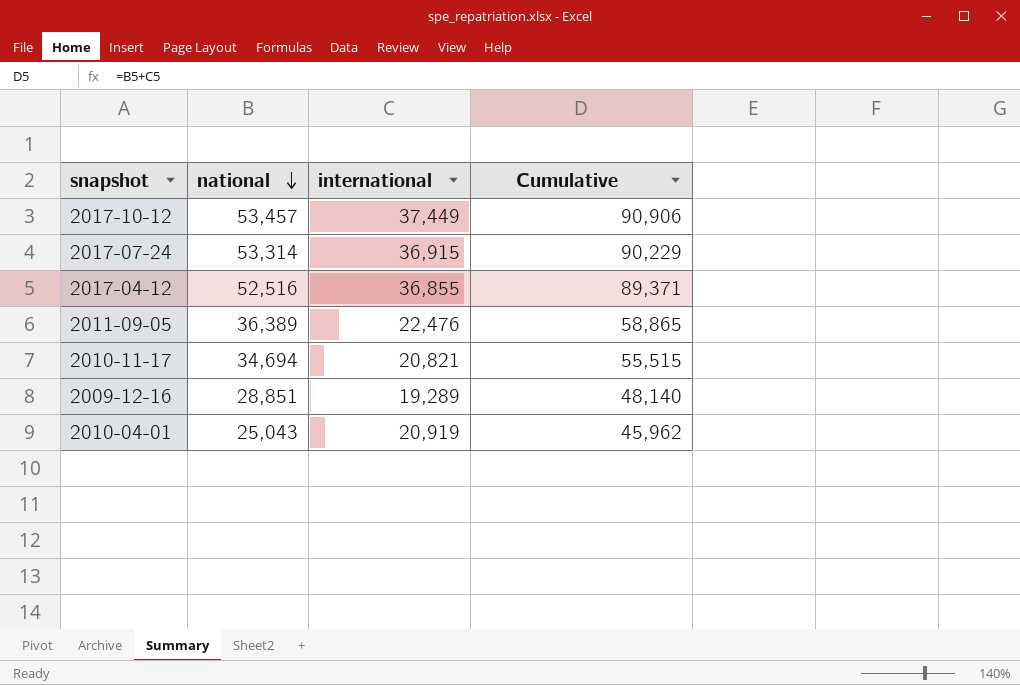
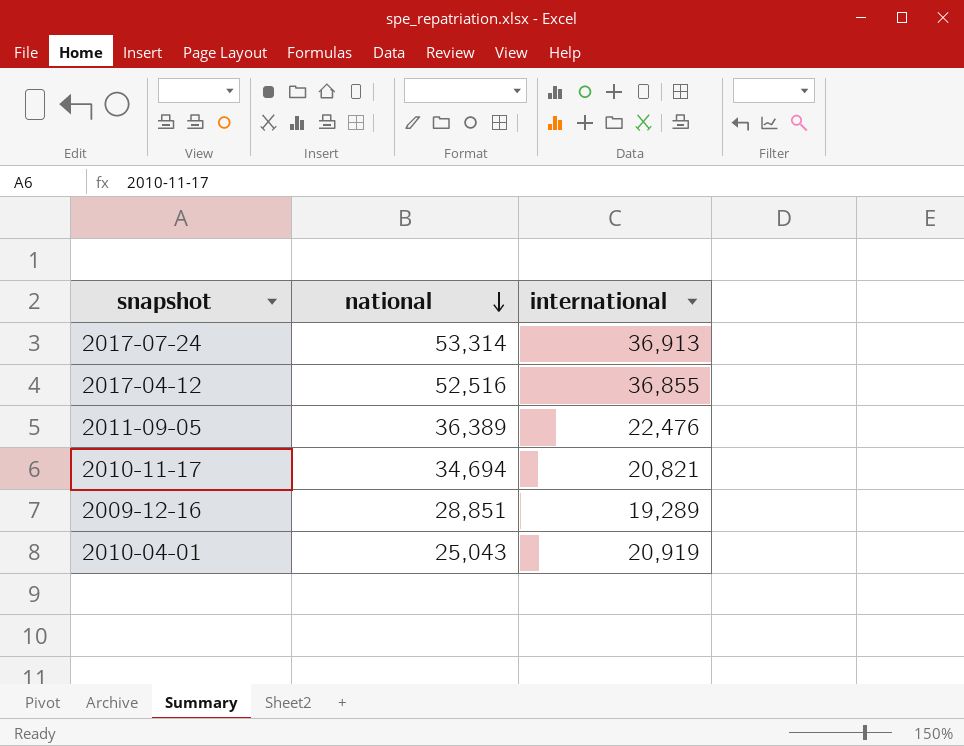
column Cumulative | formula: [national] + [international] -> none
row 2017-10-12: 53,457 | 37,449 | 90,906 -> none
2017-07-24 | international: 36,915 -> 36,913

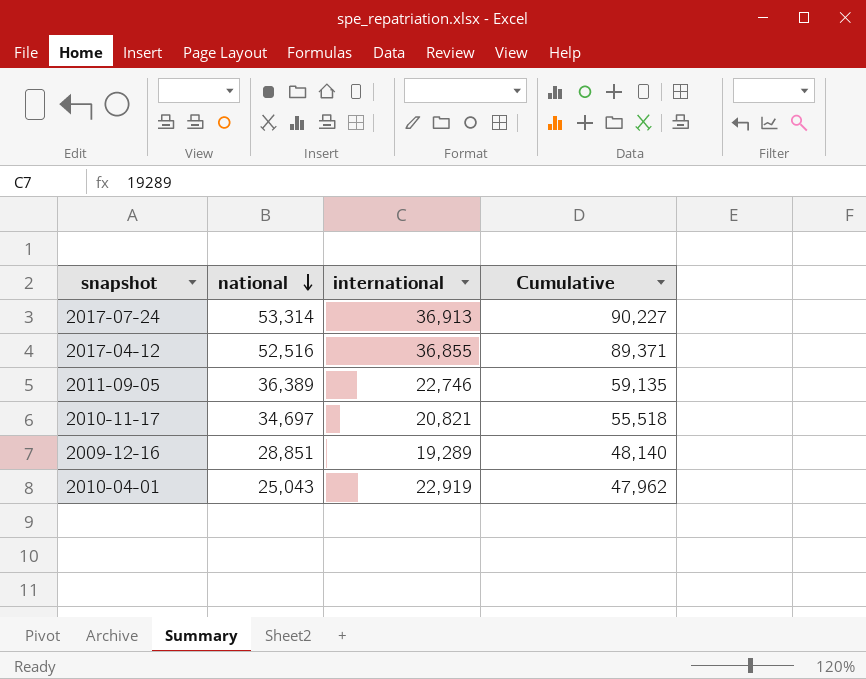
column Cumulative | formula: none -> [national] + [international]
2011-09-05 | international: 22,476 -> 22,746
2010-11-17 | national: 34,694 -> 34,697
2010-04-01 | international: 20,919 -> 22,919

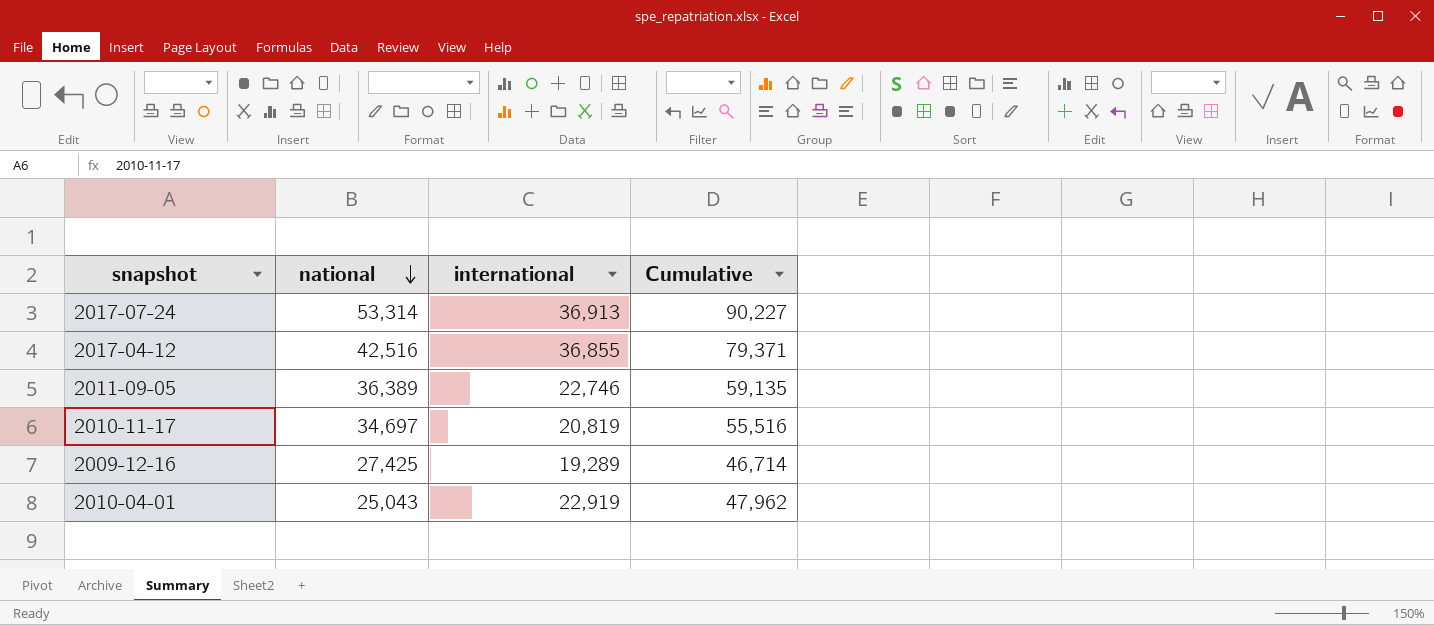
2017-04-12 | national: 52,516 -> 42,516
2017-04-12 | Cumulative: 89,371 -> 79,371
2010-11-17 | international: 20,821 -> 20,819
2010-11-17 | Cumulative: 55,518 -> 55,516
2009-12-16 | national: 28,851 -> 27,425
2009-12-16 | Cumulative: 48,140 -> 46,714

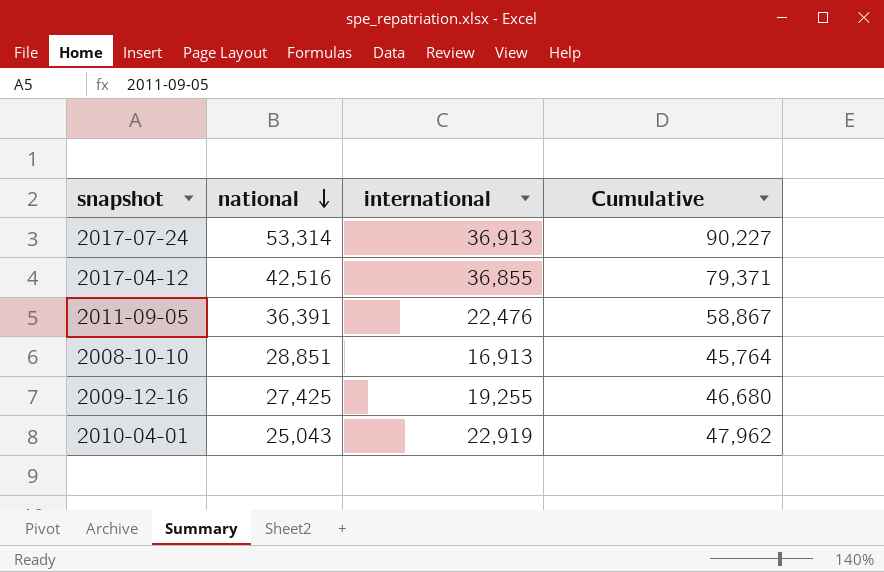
row 2010-11-17: 34,697 | 20,819 | 55,516 -> none
2011-09-05 | national: 36,389 -> 36,391
2011-09-05 | international: 22,746 -> 22,476
2011-09-05 | Cumulative: 59,135 -> 58,867
row 2008-10-10: none -> 28,851 | 16,913 | 45,764
2009-12-16 | international: 19,289 -> 19,255
2009-12-16 | Cumulative: 46,714 -> 46,680

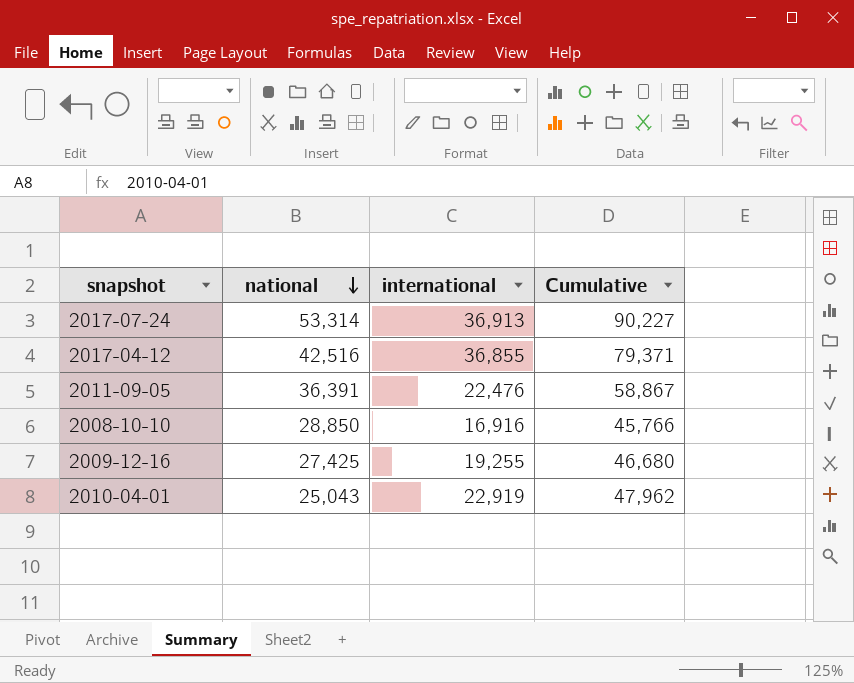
2008-10-10 | national: 28,851 -> 28,850
2008-10-10 | international: 16,913 -> 16,916
2008-10-10 | Cumulative: 45,764 -> 45,766

